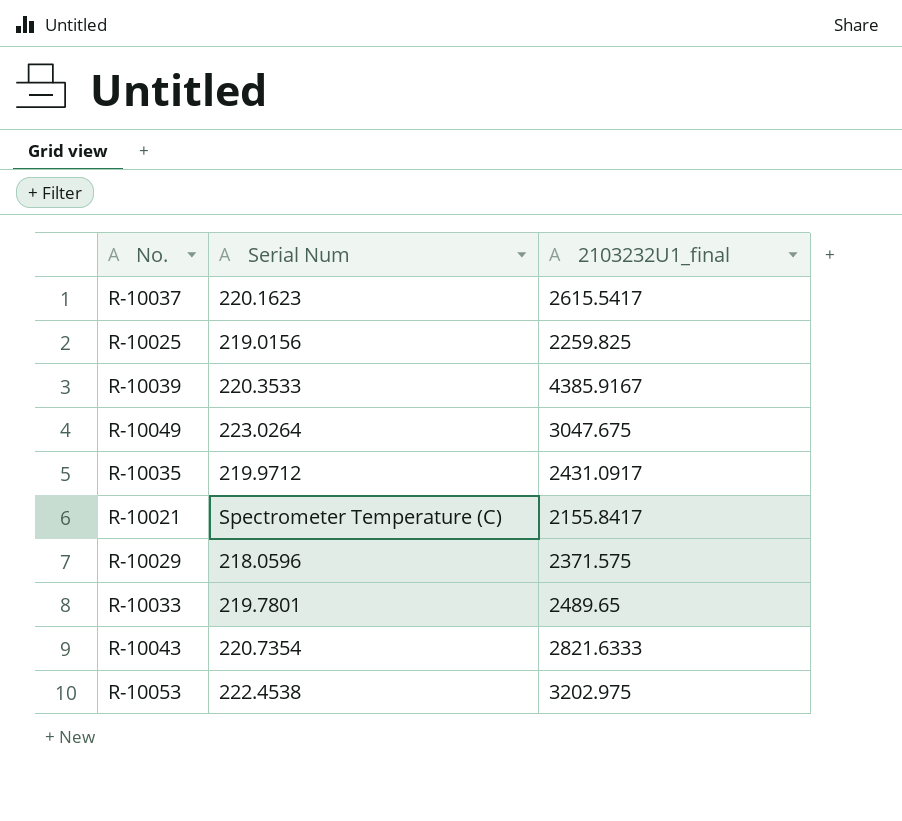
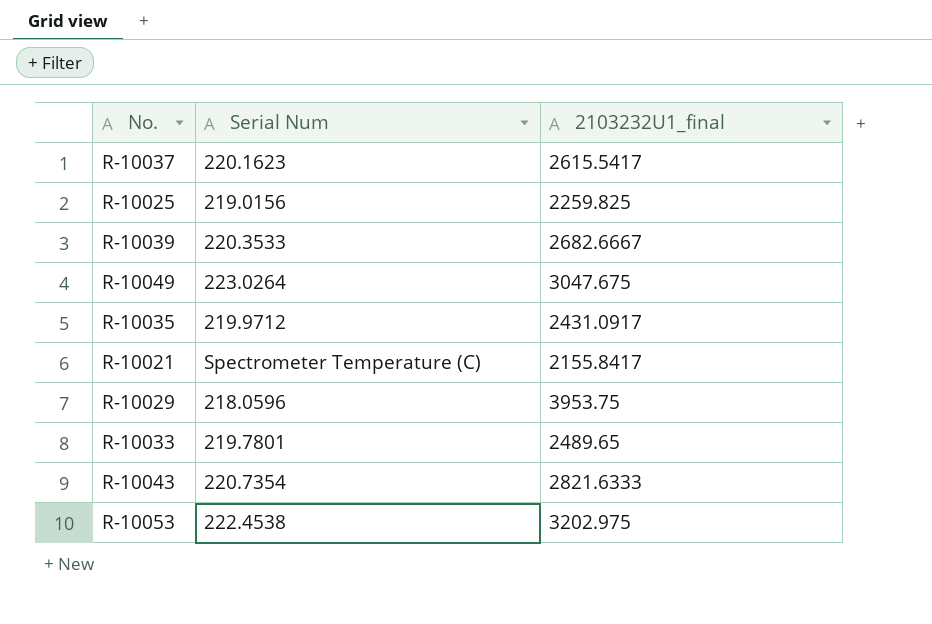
R-10039 | 2103232U1_final: 4385.9167 -> 2682.6667
R-10029 | 2103232U1_final: 2371.575 -> 3953.75

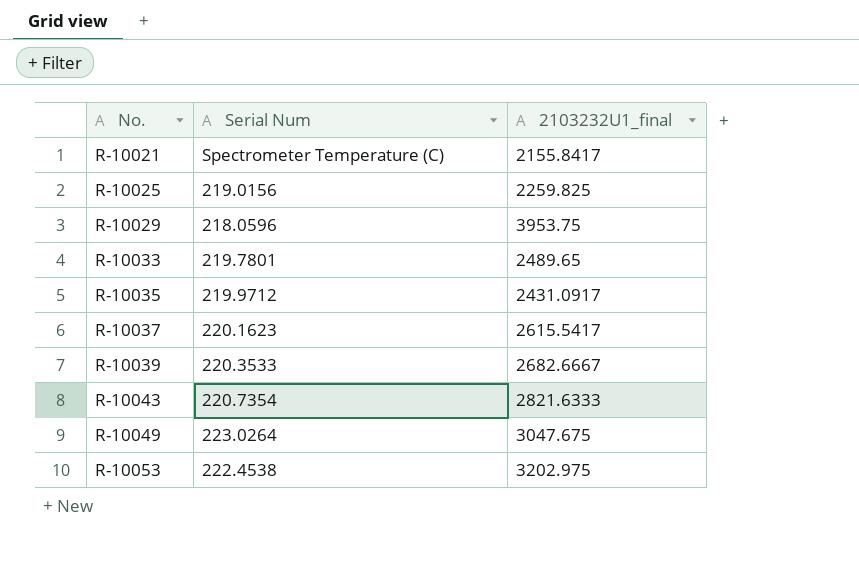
row order: none -> No. ascending

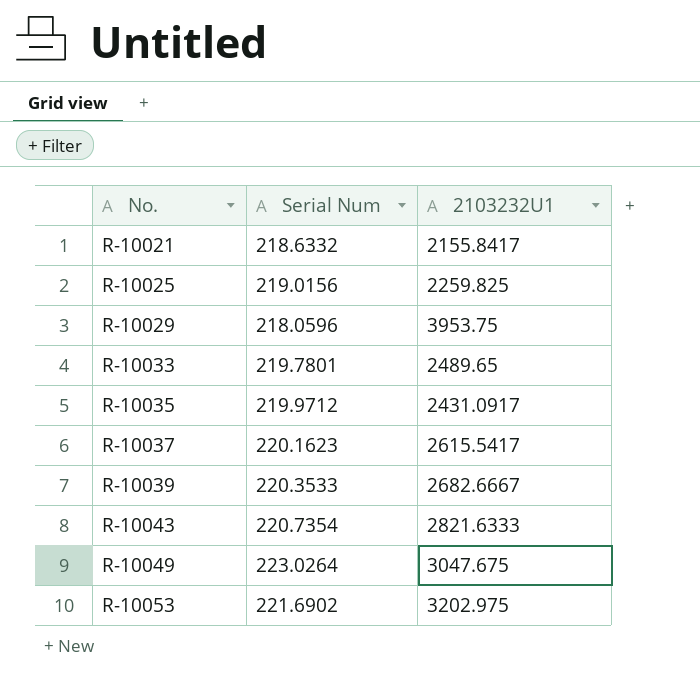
column name: 2103232U1_final -> 2103232U1
R-10021 | Serial Num: Spectrometer Temperature (C) -> 218.6332
R-10053 | Serial Num: 222.4538 -> 221.6902

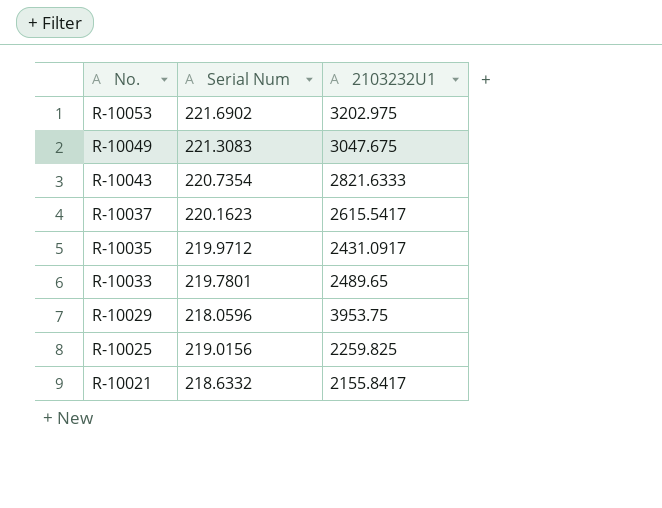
row order: No. ascending -> No. descending
row R-10039: 220.3533 | 2682.6667 -> none
R-10049 | Serial Num: 223.0264 -> 221.3083

